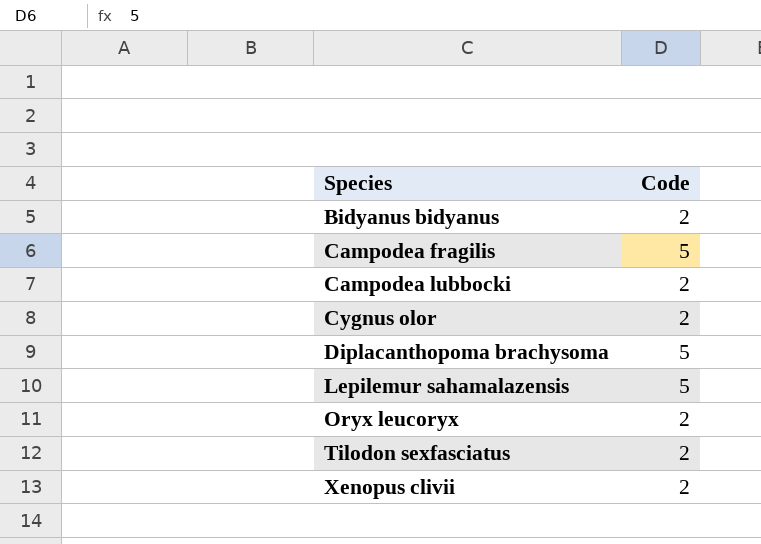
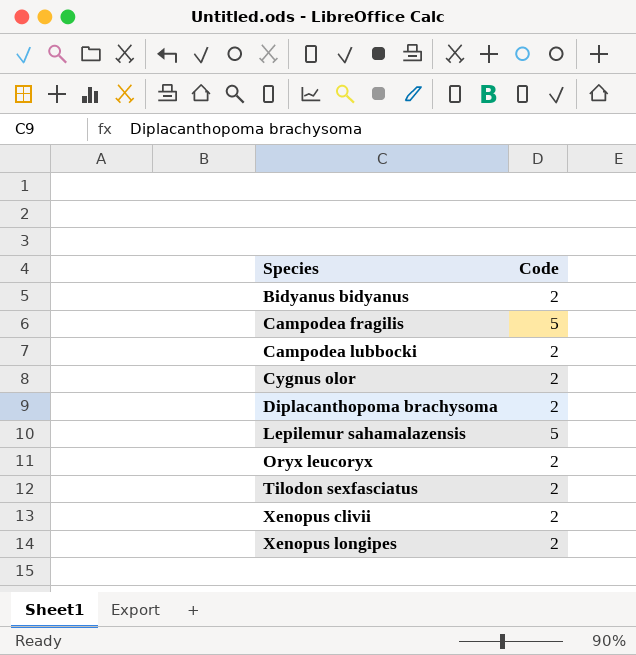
Diplacanthopoma brachysoma | Code: 5 -> 2
row Xenopus longipes: none -> 2

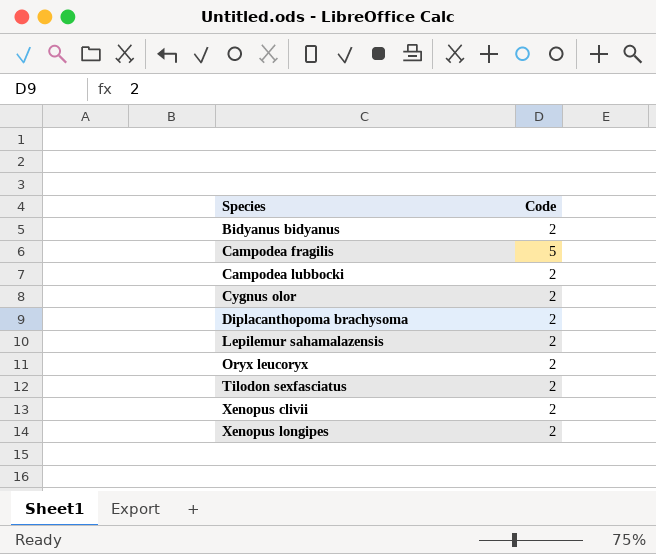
Lepilemur sahamalazensis | Code: 5 -> 2

